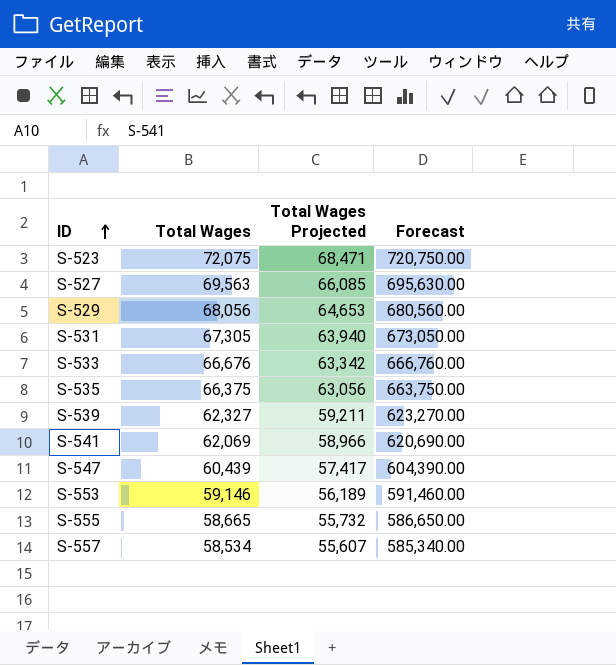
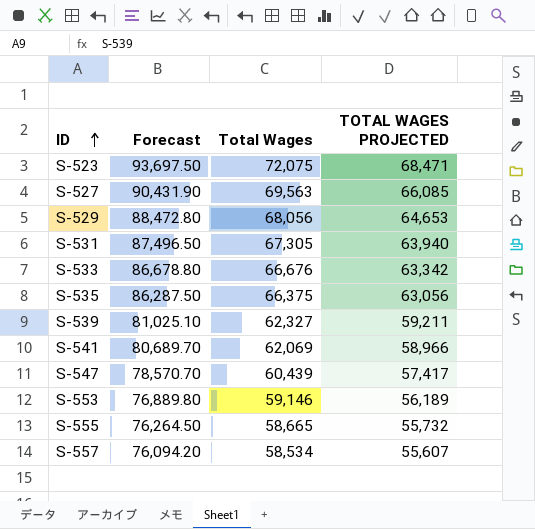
column Forecast | formula: [Total Wages] * 10 -> [Total Wages] * 1.3
column Forecast | position: 4 -> 2
column name: Total Wages Projected -> TOTAL WAGES PROJECTED

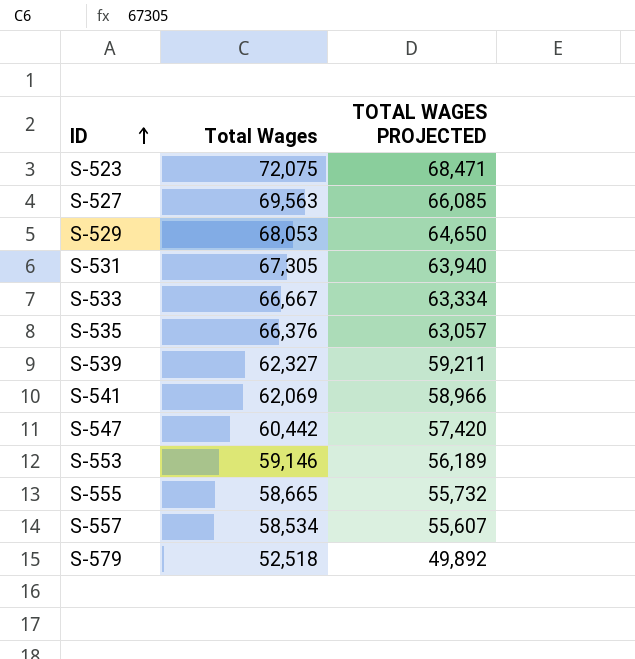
column Forecast | formula: [Total Wages] * 1.3 -> none
S-529 | Total Wages: 68,056 -> 68,053
S-529 | TOTAL WAGES PROJECTED: 64,653 -> 64,650
S-533 | Total Wages: 66,676 -> 66,667
S-533 | TOTAL WAGES PROJECTED: 63,342 -> 63,334
S-535 | Total Wages: 66,375 -> 66,376
S-535 | TOTAL WAGES PROJECTED: 63,056 -> 63,057
S-547 | Total Wages: 60,439 -> 60,442
S-547 | TOTAL WAGES PROJECTED: 57,417 -> 57,420
row S-579: none -> 52,518 | 49,892

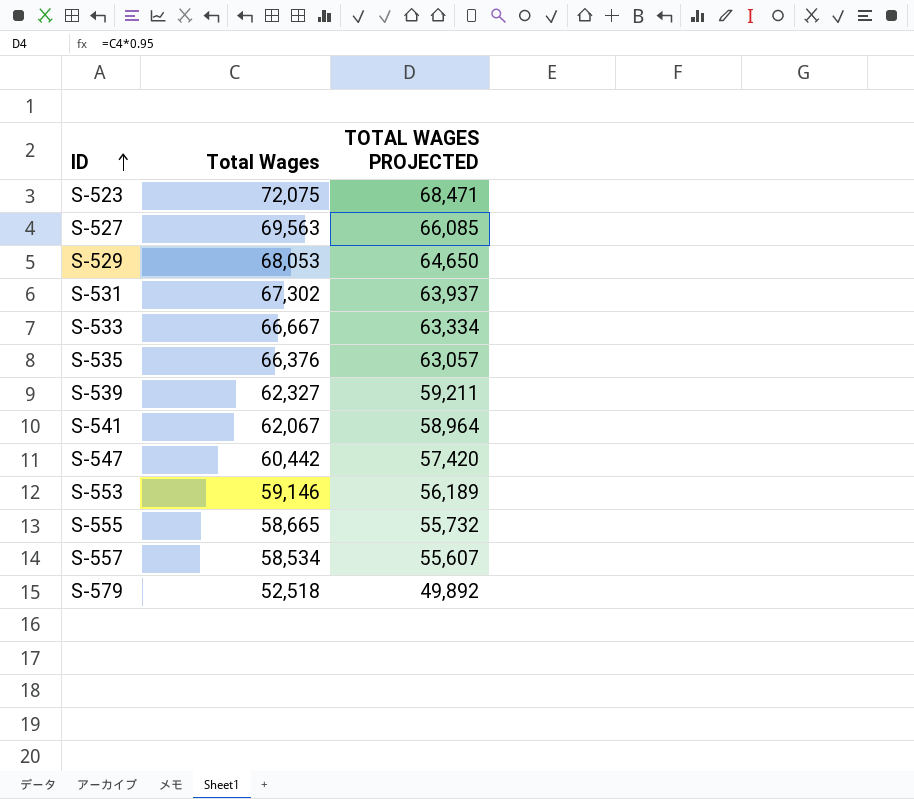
S-531 | Total Wages: 67,305 -> 67,302
S-531 | TOTAL WAGES PROJECTED: 63,940 -> 63,937
S-541 | Total Wages: 62,069 -> 62,067
S-541 | TOTAL WAGES PROJECTED: 58,966 -> 58,964

